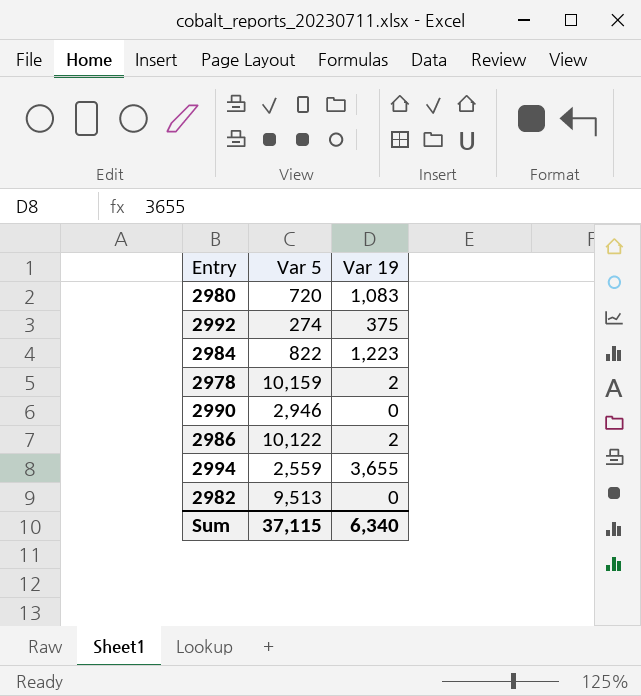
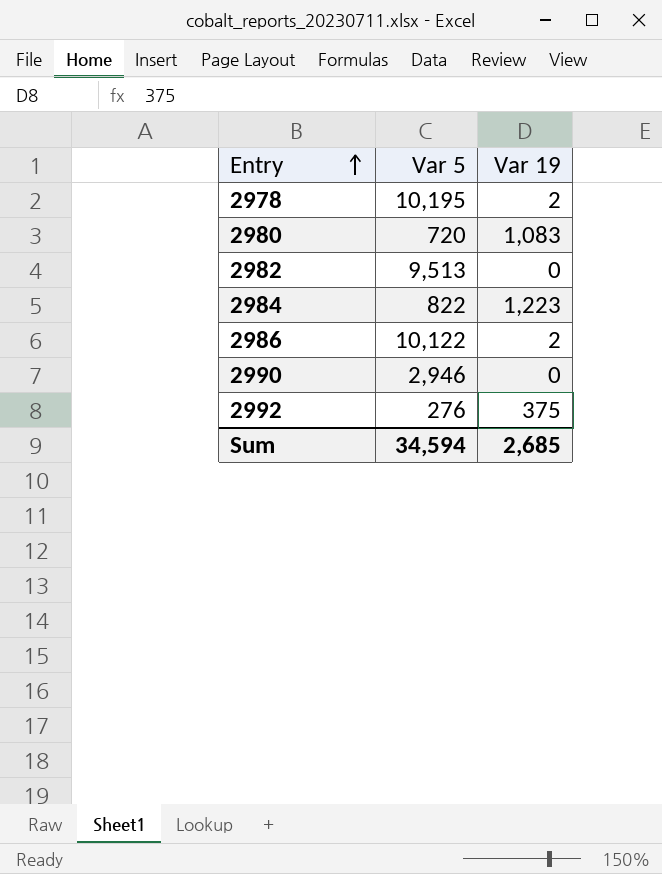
row order: none -> Entry ascending
row 2994: 2,559 | 3,655 -> none
2978 | Var 5: 10,159 -> 10,195
2992 | Var 5: 274 -> 276
Sum | Var 5: 37,115 -> 34,594
Sum | Var 19: 6,340 -> 2,685

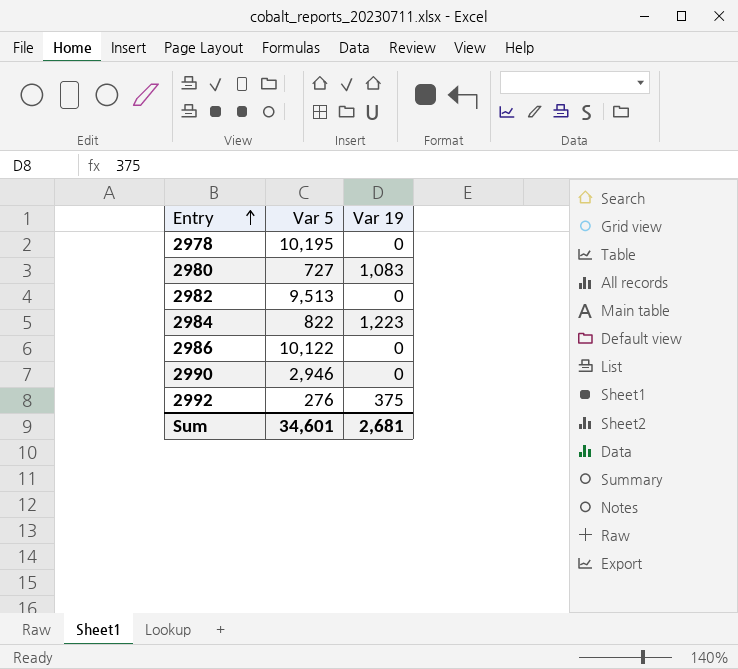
2978 | Var 19: 2 -> 0
2980 | Var 5: 720 -> 727
2986 | Var 19: 2 -> 0
Sum | Var 5: 34,594 -> 34,601
Sum | Var 19: 2,685 -> 2,681

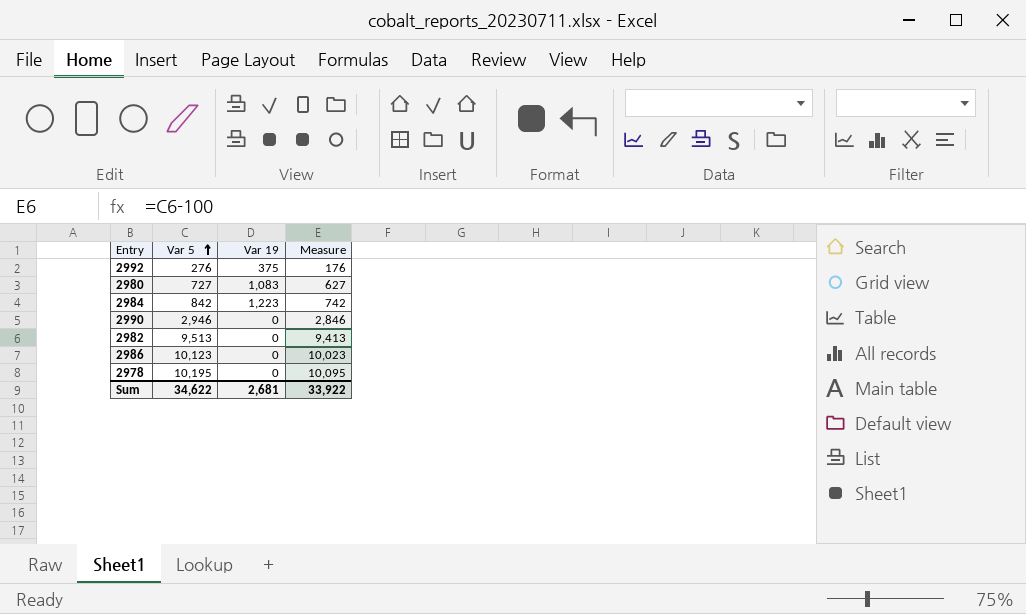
row order: Entry ascending -> Var 5 ascending
column Measure | formula: none -> [Var 5] - 100
2984 | Var 5: 822 -> 842
2986 | Var 5: 10,122 -> 10,123
Sum | Var 5: 34,601 -> 34,622

